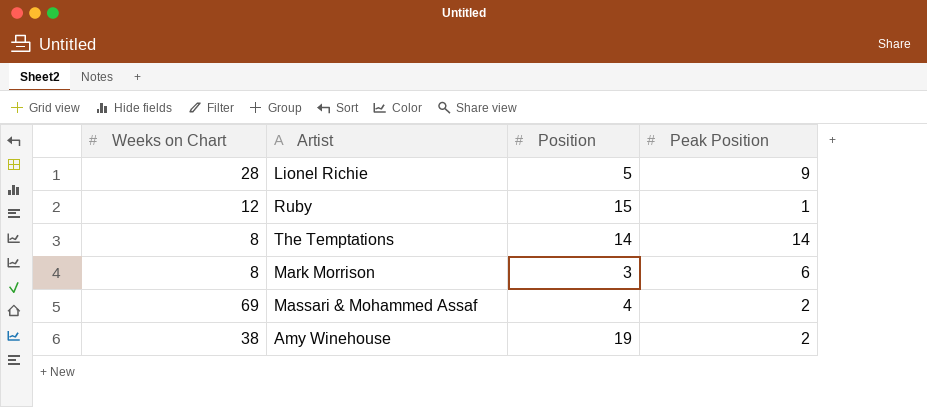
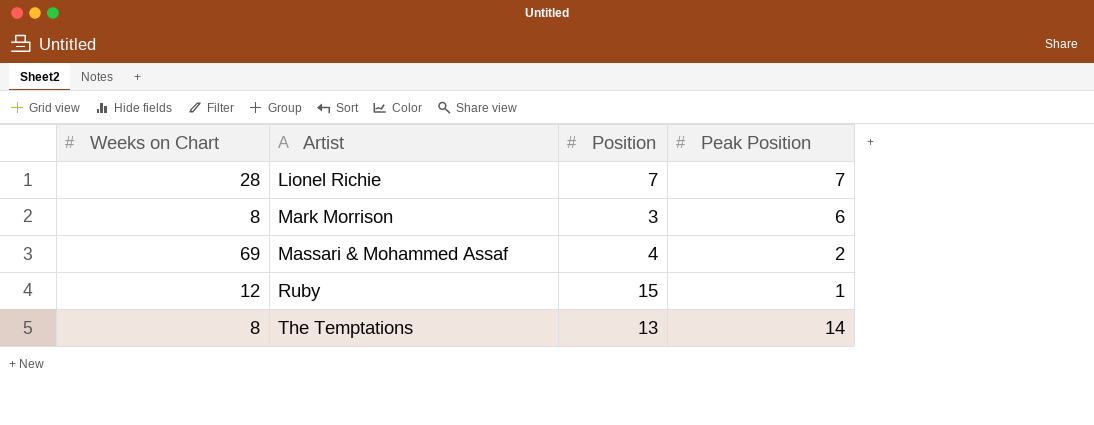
row order: none -> Artist ascending
row Amy Winehouse: 38 | 19 | 2 -> none
Lionel Richie | Position: 5 -> 7
Lionel Richie | Peak Position: 9 -> 7
The Temptations | Position: 14 -> 13

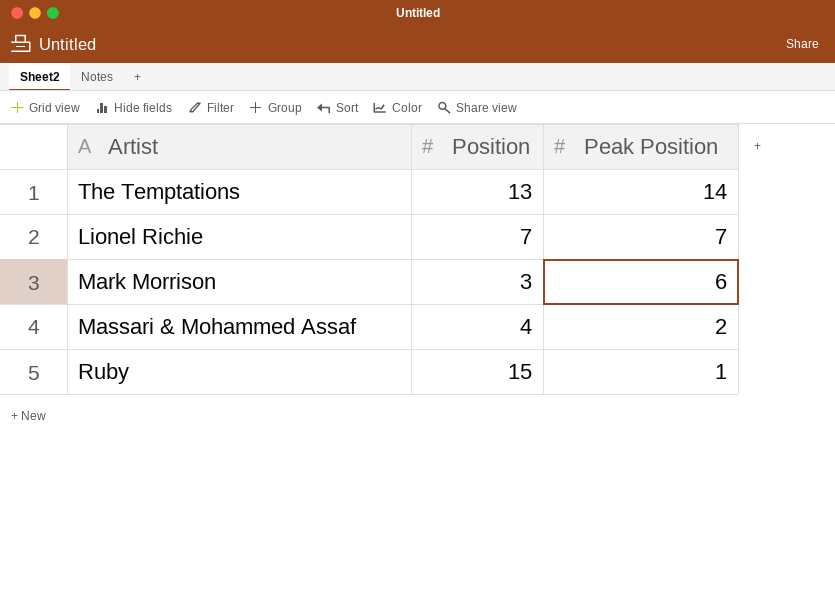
row order: Artist ascending -> Peak Position descending
column Weeks on Chart | position: 1 -> none

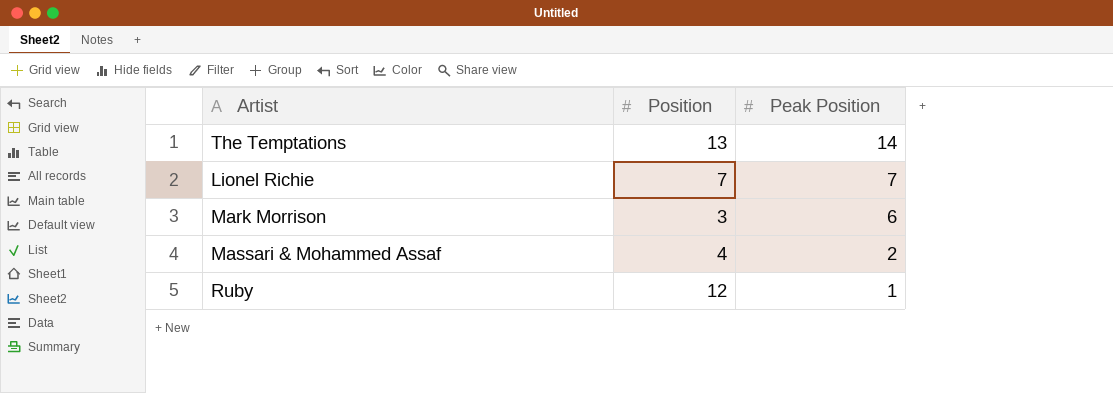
Ruby | Position: 15 -> 12

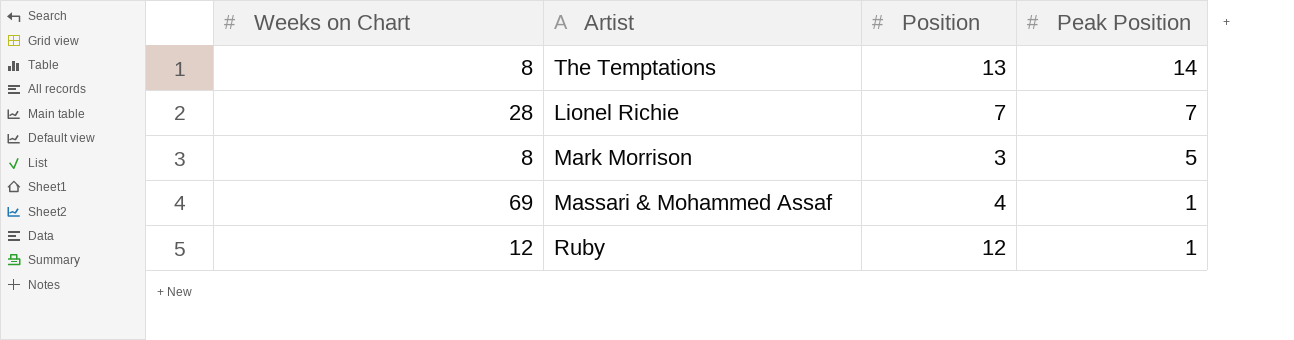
column Weeks on Chart | position: none -> 1
Mark Morrison | Peak Position: 6 -> 5
Massari & Mohammed Assaf | Peak Position: 2 -> 1

